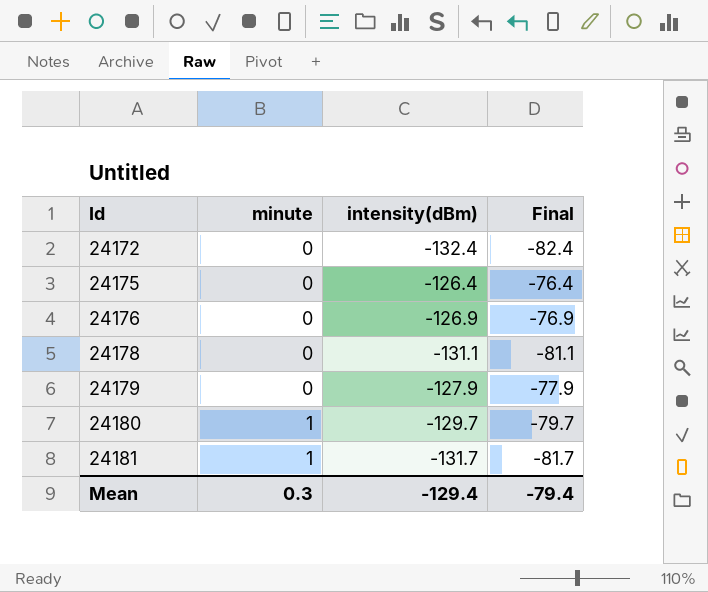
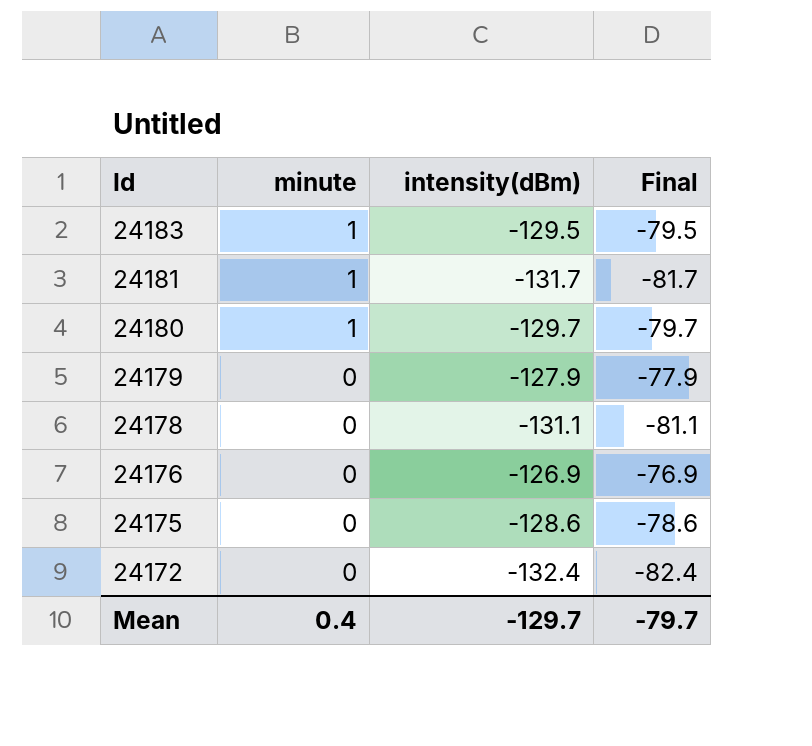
row order: Id ascending -> Id descending
row 24183: none -> 1 | -129.5 | -79.5
24175 | intensity(dBm): -126.4 -> -128.6
24175 | Final: -76.4 -> -78.6
Mean | minute: 0.3 -> 0.4
Mean | intensity(dBm): -129.4 -> -129.7
Mean | Final: -79.4 -> -79.7

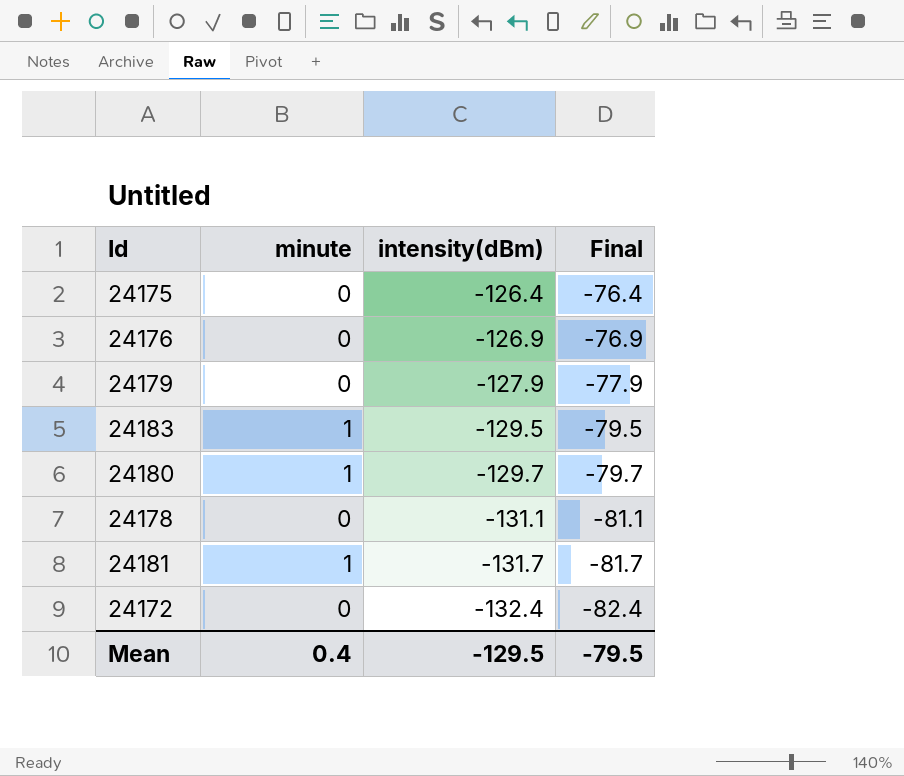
row order: Id descending -> intensity(dBm) descending
24175 | intensity(dBm): -128.6 -> -126.4
24175 | Final: -78.6 -> -76.4
Mean | intensity(dBm): -129.7 -> -129.5
Mean | Final: -79.7 -> -79.5

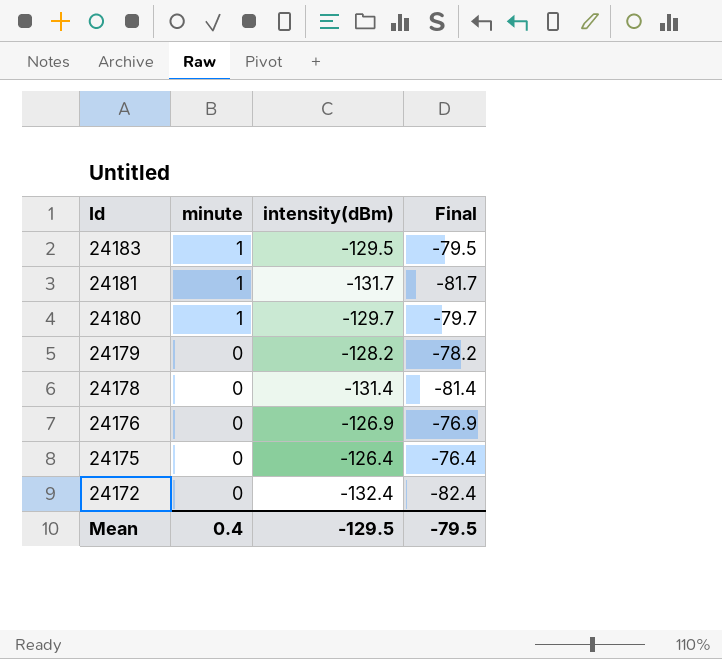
row order: intensity(dBm) descending -> Id descending
24179 | intensity(dBm): -127.9 -> -128.2
24179 | Final: -77.9 -> -78.2
24178 | intensity(dBm): -131.1 -> -131.4
24178 | Final: -81.1 -> -81.4

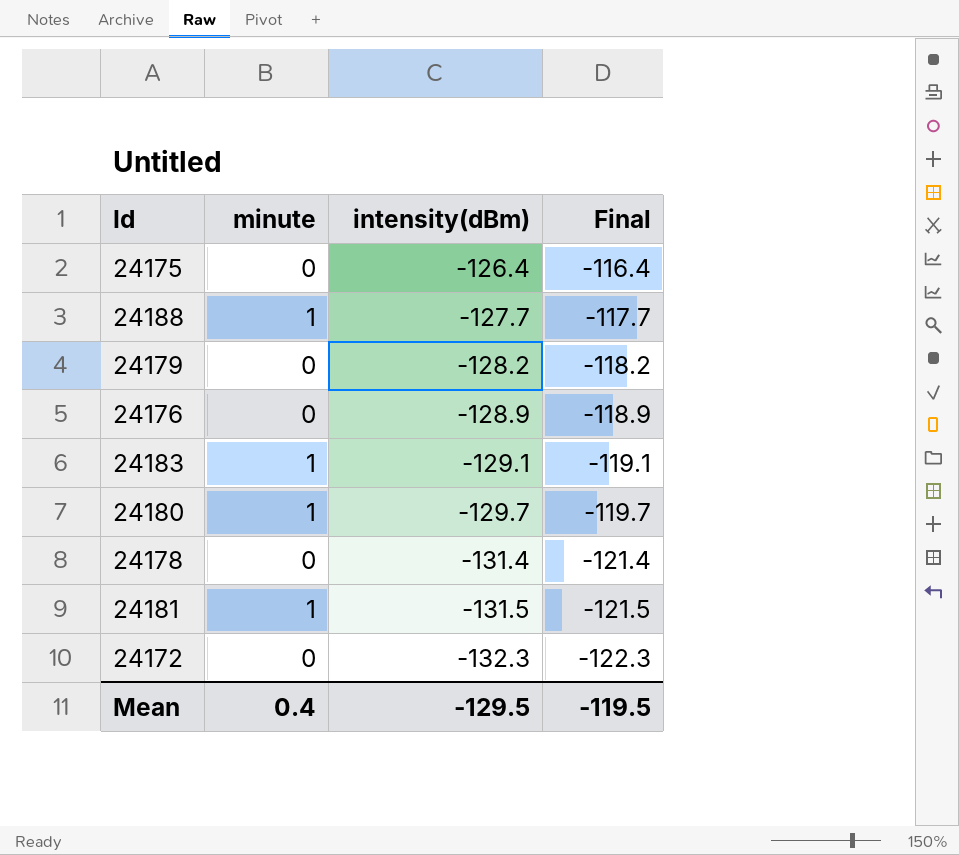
row order: Id descending -> intensity(dBm) descending
column Final | formula: [intensity(dBm)] + 50 -> [intensity(dBm)] + 10
row 24188: none -> 1 | -127.7 | -117.7
24176 | intensity(dBm): -126.9 -> -128.9
24183 | intensity(dBm): -129.5 -> -129.1
24181 | intensity(dBm): -131.7 -> -131.5
24172 | intensity(dBm): -132.4 -> -132.3
Mean | Final: -79.5 -> -119.5

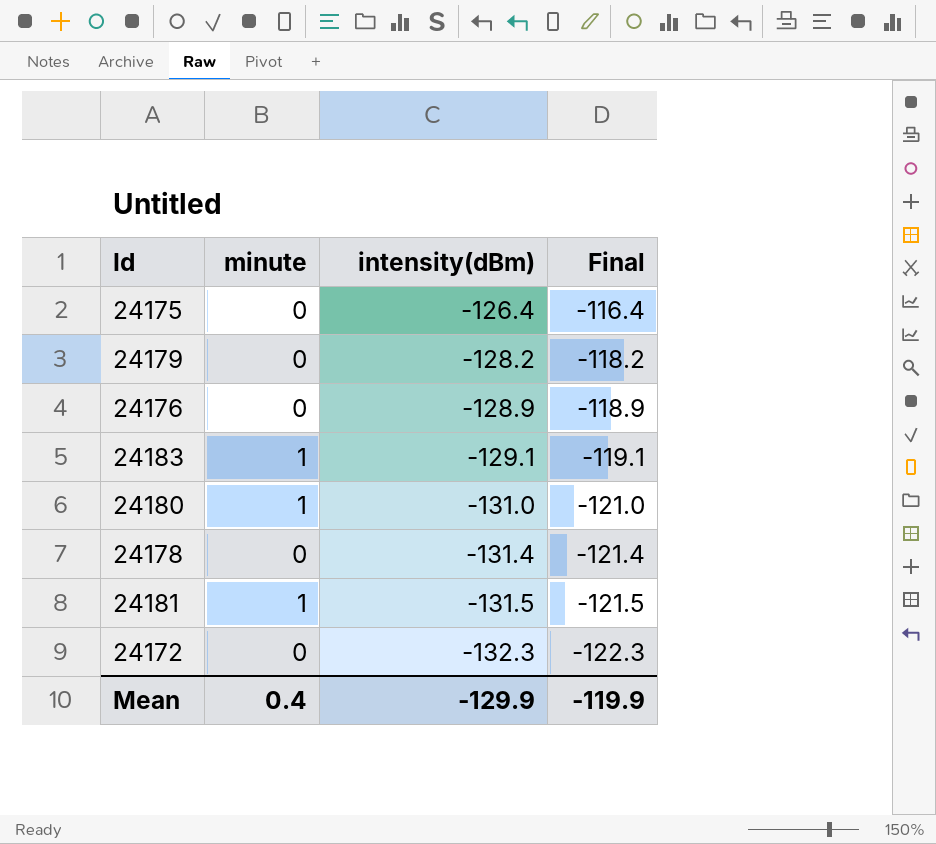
row 24188: 1 | -127.7 | -117.7 -> none
24180 | intensity(dBm): -129.7 -> -131.0
24180 | Final: -119.7 -> -121.0
Mean | intensity(dBm): -129.5 -> -129.9
Mean | Final: -119.5 -> -119.9

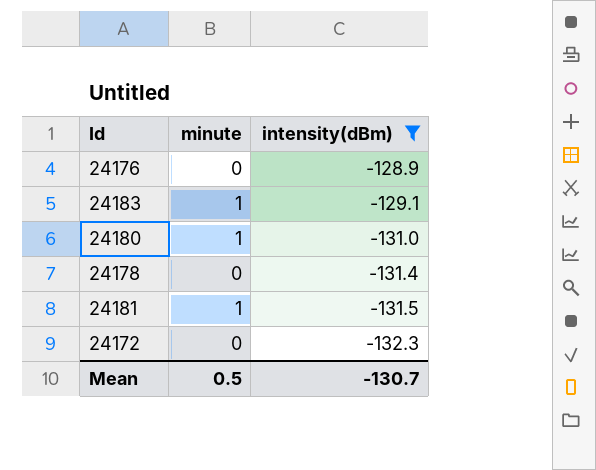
filter: none -> intensity(dBm) <= -128.9
column Final | formula: [intensity(dBm)] + 10 -> none
Mean | minute: 0.4 -> 0.5
Mean | intensity(dBm): -129.9 -> -130.7

